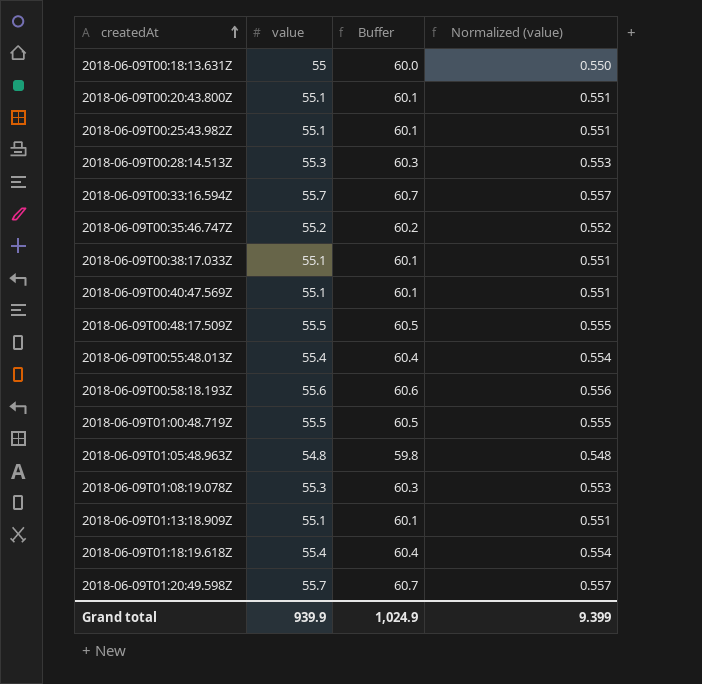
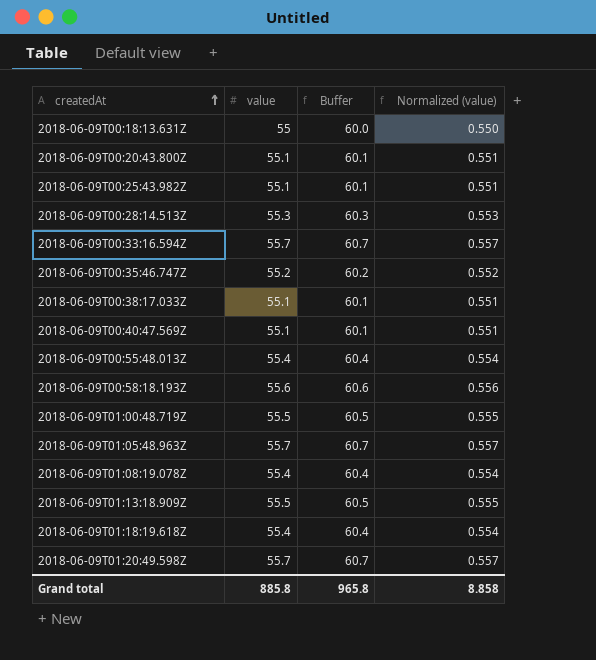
row 2018-06-09T00:48:17.509Z: 55.5 | 60.5 | 0.555 -> none
2018-06-09T01:05:48.963Z | value: 54.8 -> 55.7
2018-06-09T01:05:48.963Z | Buffer: 59.8 -> 60.7
2018-06-09T01:05:48.963Z | Normalized (value): 0.548 -> 0.557
2018-06-09T01:08:19.078Z | value: 55.3 -> 55.4
2018-06-09T01:08:19.078Z | Buffer: 60.3 -> 60.4
2018-06-09T01:08:19.078Z | Normalized (value): 0.553 -> 0.554
2018-06-09T01:13:18.909Z | value: 55.1 -> 55.5
2018-06-09T01:13:18.909Z | Buffer: 60.1 -> 60.5
2018-06-09T01:13:18.909Z | Normalized (value): 0.551 -> 0.555
Grand total | value: 939.9 -> 885.8
Grand total | Buffer: 1,024.9 -> 965.8
Grand total | Normalized (value): 9.399 -> 8.858

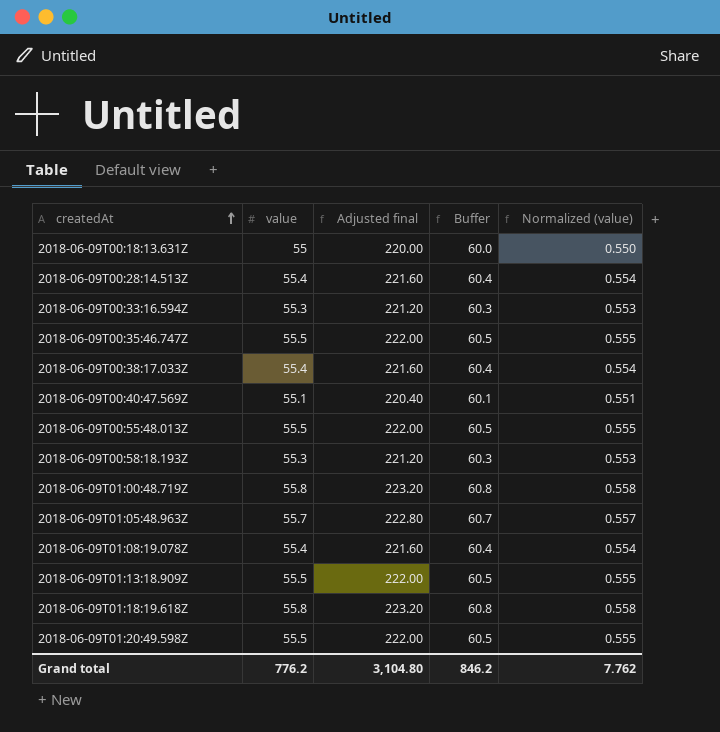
column Adjusted final | formula: none -> [value] * 4
row 2018-06-09T00:20:43.800Z: 55.1 | 60.1 | 0.551 -> none
row 2018-06-09T00:25:43.982Z: 55.1 | 60.1 | 0.551 -> none
2018-06-09T00:28:14.513Z | value: 55.3 -> 55.4
2018-06-09T00:28:14.513Z | Buffer: 60.3 -> 60.4
2018-06-09T00:28:14.513Z | Normalized (value): 0.553 -> 0.554
2018-06-09T00:33:16.594Z | value: 55.7 -> 55.3
2018-06-09T00:33:16.594Z | Buffer: 60.7 -> 60.3
2018-06-09T00:33:16.594Z | Normalized (value): 0.557 -> 0.553
2018-06-09T00:35:46.747Z | value: 55.2 -> 55.5
2018-06-09T00:35:46.747Z | Buffer: 60.2 -> 60.5
2018-06-09T00:35:46.747Z | Normalized (value): 0.552 -> 0.555
2018-06-09T00:38:17.033Z | value: 55.1 -> 55.4
2018-06-09T00:38:17.033Z | Buffer: 60.1 -> 60.4
2018-06-09T00:38:17.033Z | Normalized (value): 0.551 -> 0.554
2018-06-09T00:55:48.013Z | value: 55.4 -> 55.5
2018-06-09T00:55:48.013Z | Buffer: 60.4 -> 60.5
2018-06-09T00:55:48.013Z | Normalized (value): 0.554 -> 0.555
2018-06-09T00:58:18.193Z | value: 55.6 -> 55.3
2018-06-09T00:58:18.193Z | Buffer: 60.6 -> 60.3
2018-06-09T00:58:18.193Z | Normalized (value): 0.556 -> 0.553
2018-06-09T01:00:48.719Z | value: 55.5 -> 55.8
2018-06-09T01:00:48.719Z | Buffer: 60.5 -> 60.8
2018-06-09T01:00:48.719Z | Normalized (value): 0.555 -> 0.558
2018-06-09T01:18:19.618Z | value: 55.4 -> 55.8
2018-06-09T01:18:19.618Z | Buffer: 60.4 -> 60.8
2018-06-09T01:18:19.618Z | Normalized (value): 0.554 -> 0.558
2018-06-09T01:20:49.598Z | value: 55.7 -> 55.5
2018-06-09T01:20:49.598Z | Buffer: 60.7 -> 60.5
2018-06-09T01:20:49.598Z | Normalized (value): 0.557 -> 0.555
Grand total | value: 885.8 -> 776.2
Grand total | Buffer: 965.8 -> 846.2
Grand total | Normalized (value): 8.858 -> 7.762

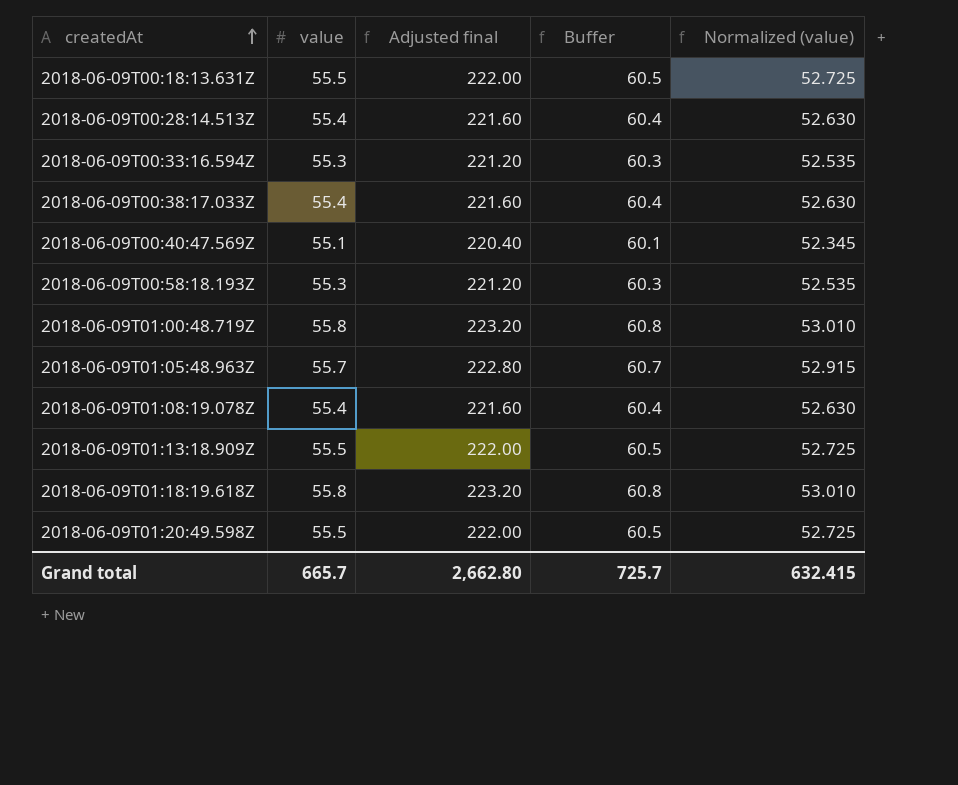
column Normalized (value) | formula: [value] * 0.01 -> [value] * 0.95
row 2018-06-09T00:35:46.747Z: 55.5 | 222.00 | 60.5 | 0.555 -> none
row 2018-06-09T00:55:48.013Z: 55.5 | 222.00 | 60.5 | 0.555 -> none
2018-06-09T00:18:13.631Z | value: 55 -> 55.5
2018-06-09T00:18:13.631Z | Adjusted final: 220.00 -> 222.00
2018-06-09T00:18:13.631Z | Buffer: 60.0 -> 60.5
Grand total | value: 776.2 -> 665.7
Grand total | Adjusted final: 3,104.80 -> 2,662.80
Grand total | Buffer: 846.2 -> 725.7
Grand total | Normalized (value): 7.762 -> 632.415

